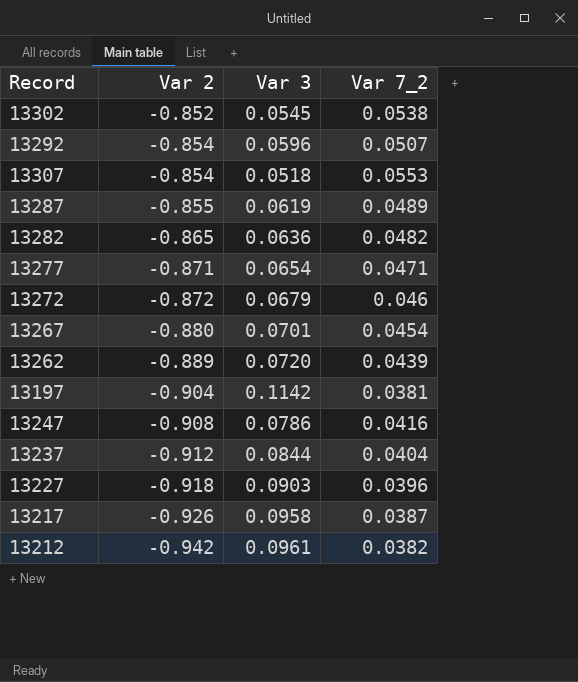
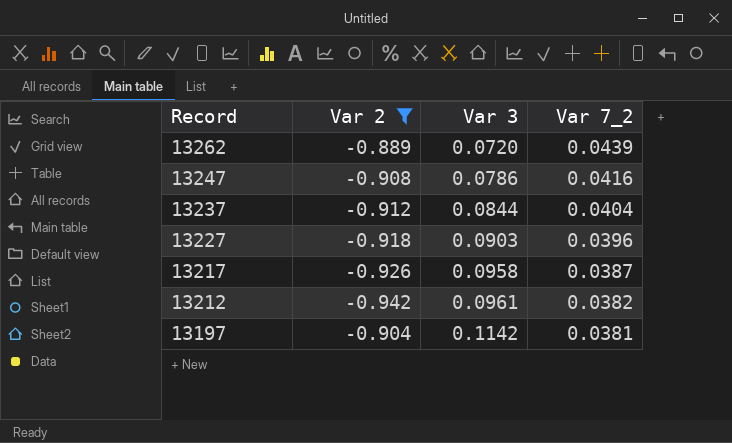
filter: none -> Var 2 <= -0.889
row order: Var 2 descending -> Record descending

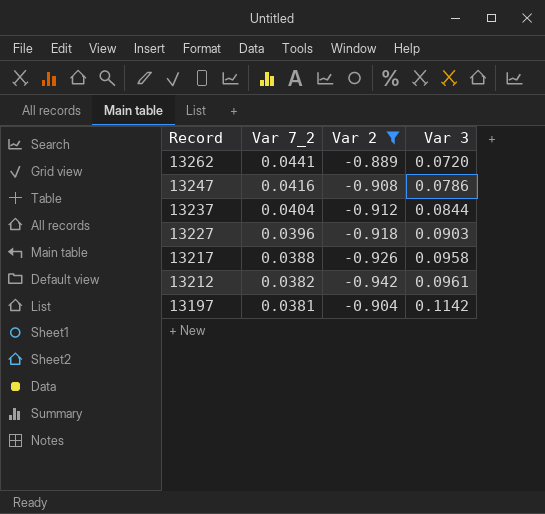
column Var 7_2 | position: 4 -> 2
13262 | Var 7_2: 0.0439 -> 0.0441
13217 | Var 7_2: 0.0387 -> 0.0388

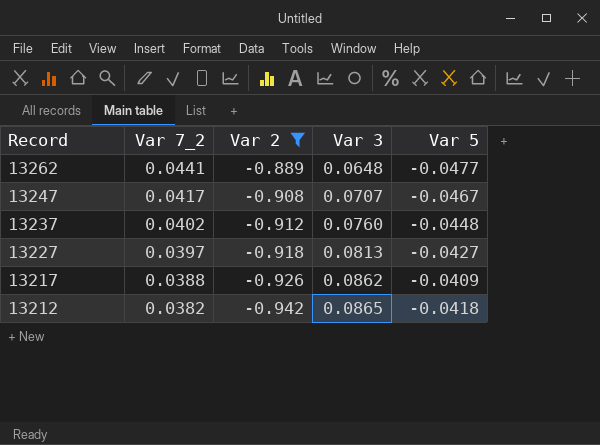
column Var 5 | position: none -> 5
row 13197: 0.0381 | -0.904 | 0.1142 -> none
13262 | Var 3: 0.0720 -> 0.0648
13247 | Var 7_2: 0.0416 -> 0.0417
13247 | Var 3: 0.0786 -> 0.0707
13237 | Var 7_2: 0.0404 -> 0.0402
13237 | Var 3: 0.0844 -> 0.0760
13227 | Var 7_2: 0.0396 -> 0.0397
13227 | Var 3: 0.0903 -> 0.0813
13217 | Var 3: 0.0958 -> 0.0862
13212 | Var 3: 0.0961 -> 0.0865

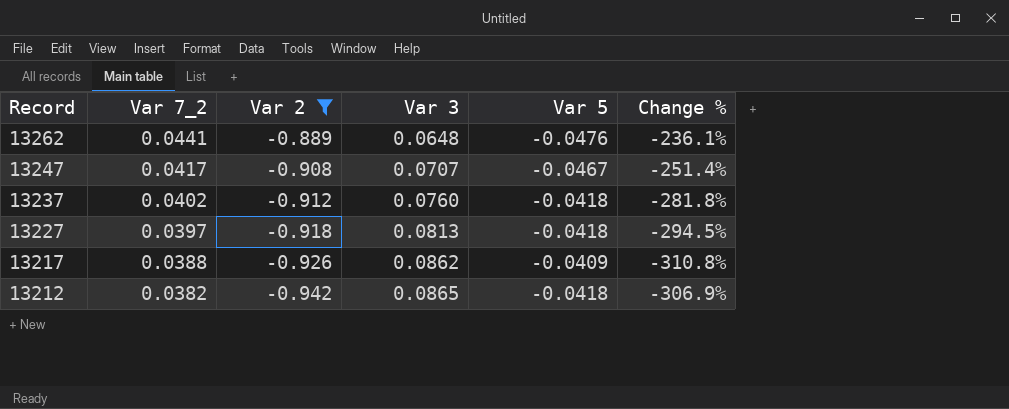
column Change % | formula: none -> ([Var 3] - [Var 5]) / [Var 5]
13262 | Var 5: -0.0477 -> -0.0476
13237 | Var 5: -0.0448 -> -0.0418
13227 | Var 5: -0.0427 -> -0.0418

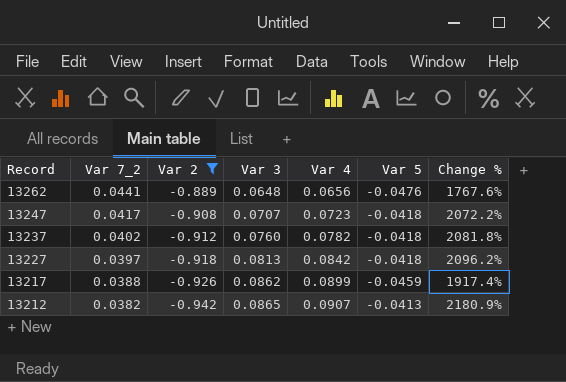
column Var 4 | position: none -> 5
column Change % | formula: ([Var 3] - [Var 5]) / [Var 5] -> ([Var 2] - [Var 5]) / [Var 5]
13247 | Var 5: -0.0467 -> -0.0418
13217 | Var 5: -0.0409 -> -0.0459
13212 | Var 5: -0.0418 -> -0.0413

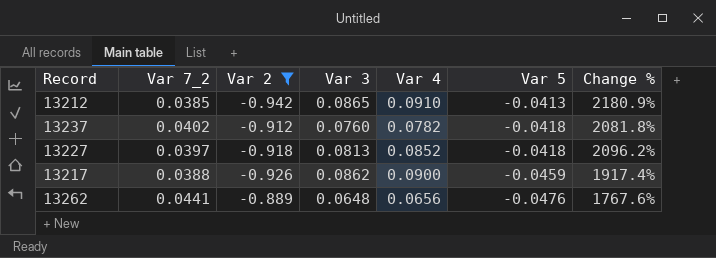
row order: Record descending -> Var 5 descending
row 13247: 0.0417 | -0.908 | 0.0707 | 0.0723 | -0.0418 | 2072.2% -> none
13212 | Var 7_2: 0.0382 -> 0.0385
13212 | Var 4: 0.0907 -> 0.0910
13227 | Var 4: 0.0842 -> 0.0852
13217 | Var 4: 0.0899 -> 0.0900

